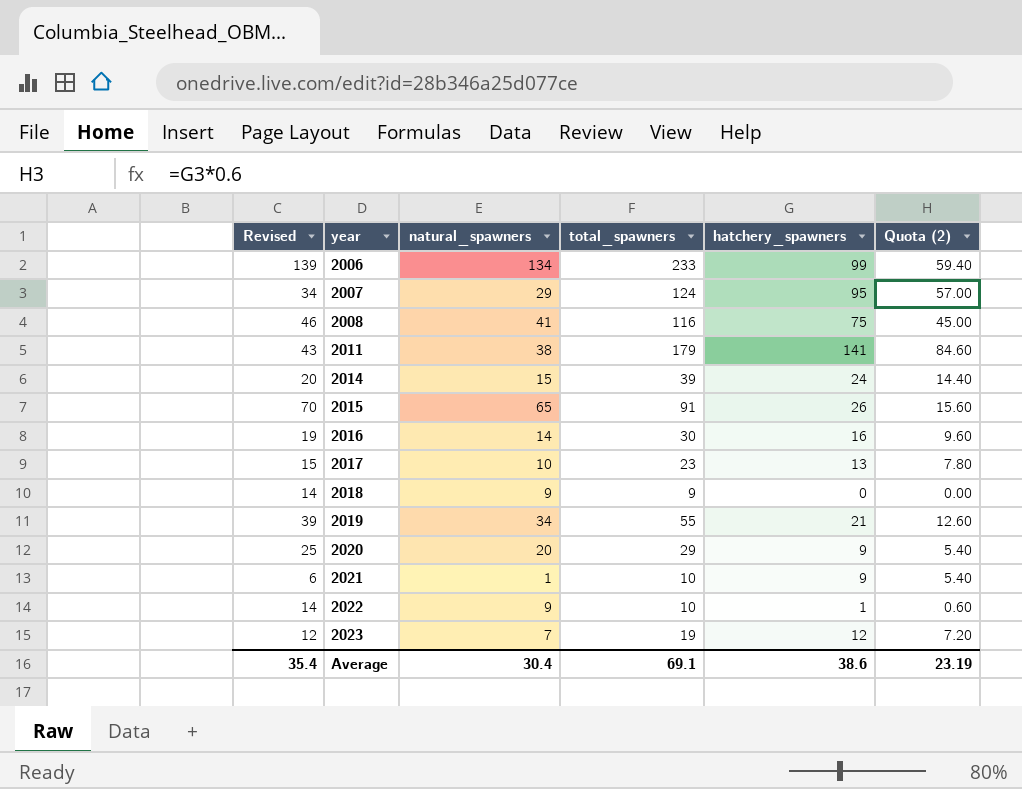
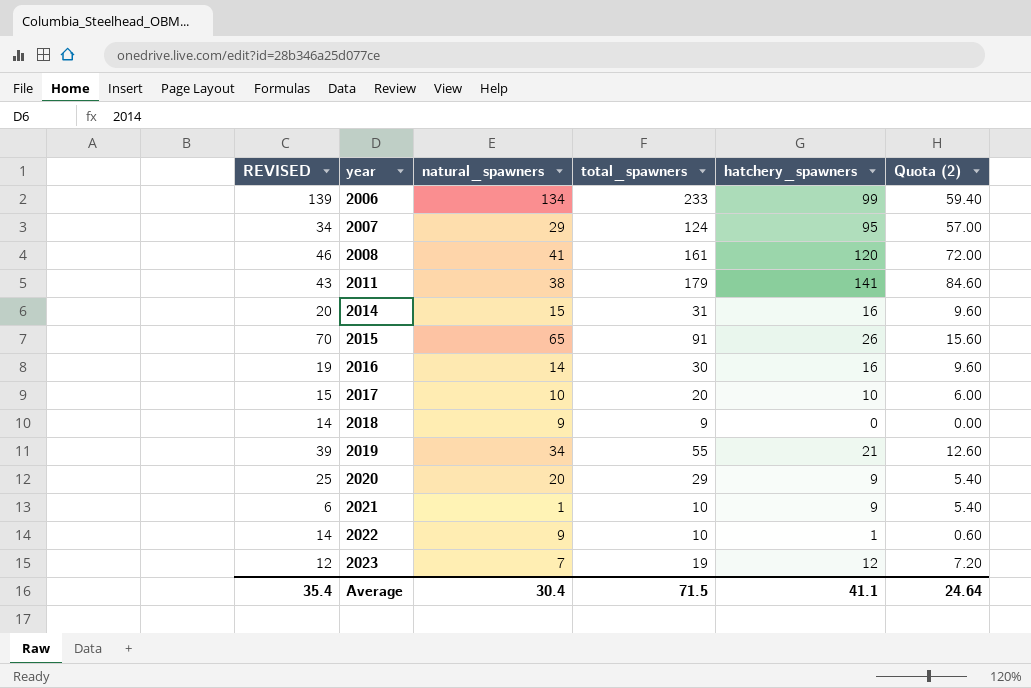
column name: Revised -> REVISED
2008 | total_spawners: 116 -> 161
2008 | hatchery_spawners: 75 -> 120
2008 | Quota (2): 45.00 -> 72.00
2014 | total_spawners: 39 -> 31
2014 | hatchery_spawners: 24 -> 16
2014 | Quota (2): 14.40 -> 9.60
2017 | total_spawners: 23 -> 20
2017 | hatchery_spawners: 13 -> 10
2017 | Quota (2): 7.80 -> 6.00
Average | total_spawners: 69.1 -> 71.5
Average | hatchery_spawners: 38.6 -> 41.1
Average | Quota (2): 23.19 -> 24.64

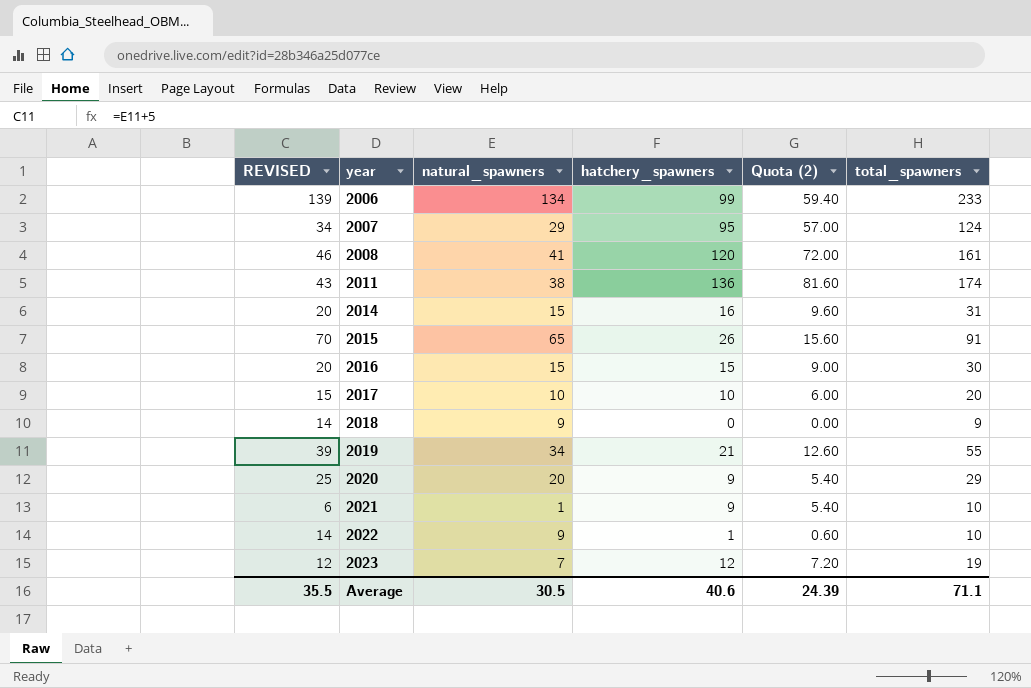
column total_spawners | position: 4 -> 6
2011 | hatchery_spawners: 141 -> 136
2011 | Quota (2): 84.60 -> 81.60
2011 | total_spawners: 179 -> 174
2016 | REVISED: 19 -> 20
2016 | natural_spawners: 14 -> 15
2016 | hatchery_spawners: 16 -> 15
2016 | Quota (2): 9.60 -> 9.00
Average | REVISED: 35.4 -> 35.5
Average | natural_spawners: 30.4 -> 30.5
Average | hatchery_spawners: 41.1 -> 40.6
Average | Quota (2): 24.64 -> 24.39
Average | total_spawners: 71.5 -> 71.1

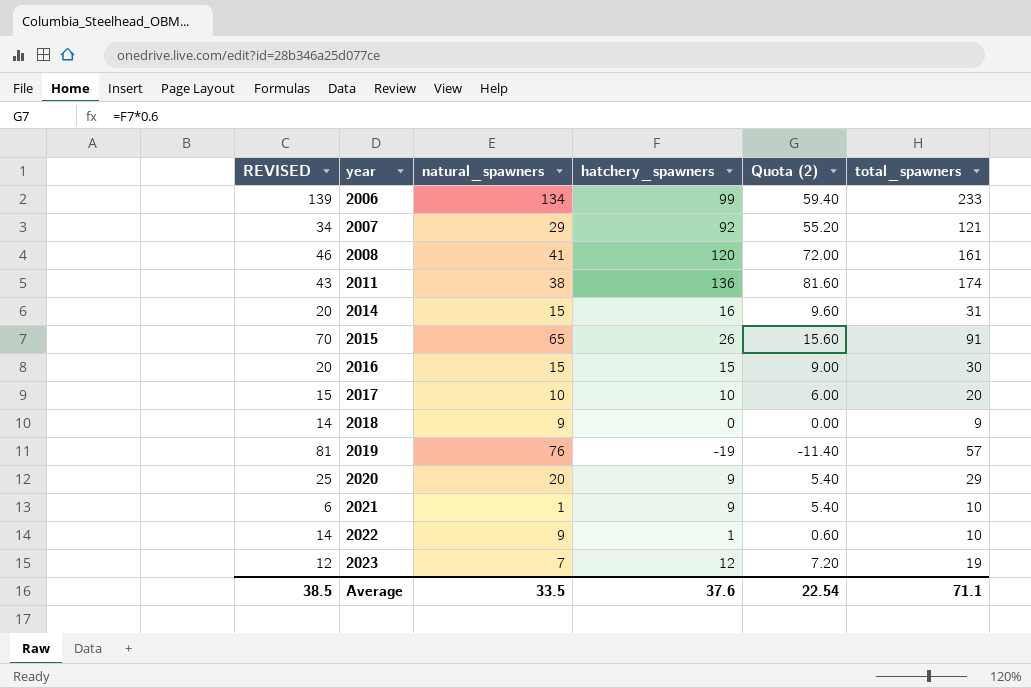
2007 | hatchery_spawners: 95 -> 92
2007 | Quota (2): 57.00 -> 55.20
2007 | total_spawners: 124 -> 121
2019 | REVISED: 39 -> 81
2019 | natural_spawners: 34 -> 76
2019 | hatchery_spawners: 21 -> -19
2019 | Quota (2): 12.60 -> -11.40
2019 | total_spawners: 55 -> 57
Average | REVISED: 35.5 -> 38.5
Average | natural_spawners: 30.5 -> 33.5
Average | hatchery_spawners: 40.6 -> 37.6
Average | Quota (2): 24.39 -> 22.54

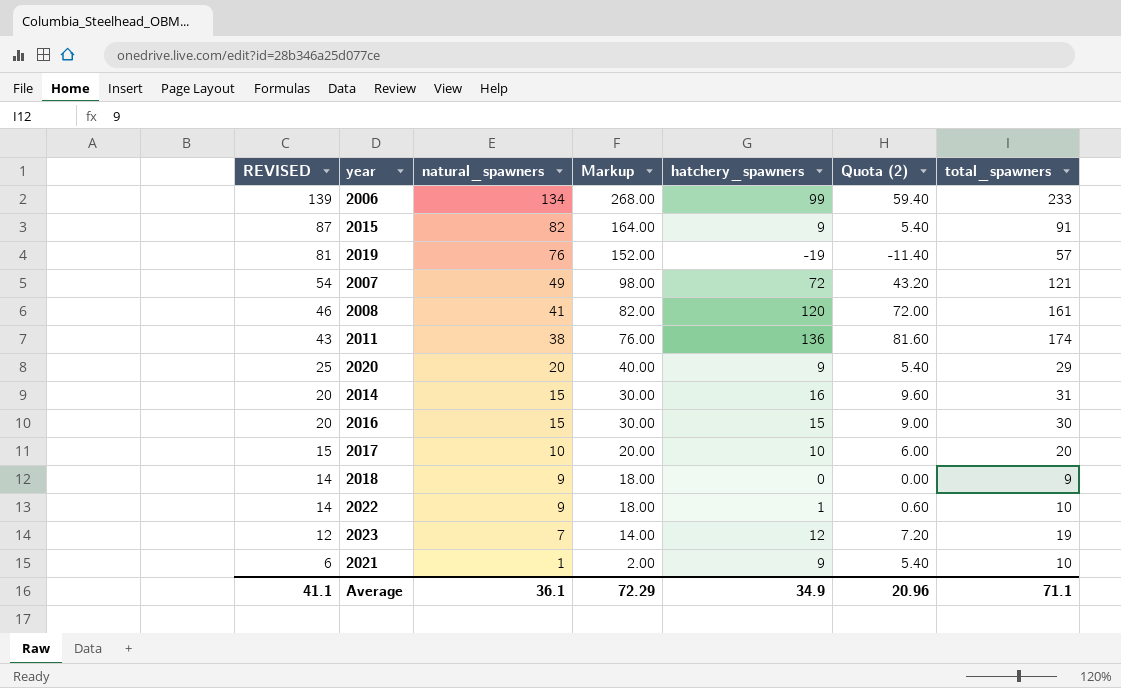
row order: year ascending -> REVISED descending
column Markup | formula: none -> [natural_spawners] * 2
2015 | REVISED: 70 -> 87
2015 | natural_spawners: 65 -> 82
2015 | hatchery_spawners: 26 -> 9
2015 | Quota (2): 15.60 -> 5.40
2007 | REVISED: 34 -> 54
2007 | natural_spawners: 29 -> 49
2007 | hatchery_spawners: 92 -> 72
2007 | Quota (2): 55.20 -> 43.20
Average | REVISED: 38.5 -> 41.1
Average | natural_spawners: 33.5 -> 36.1
Average | hatchery_spawners: 37.6 -> 34.9
Average | Quota (2): 22.54 -> 20.96

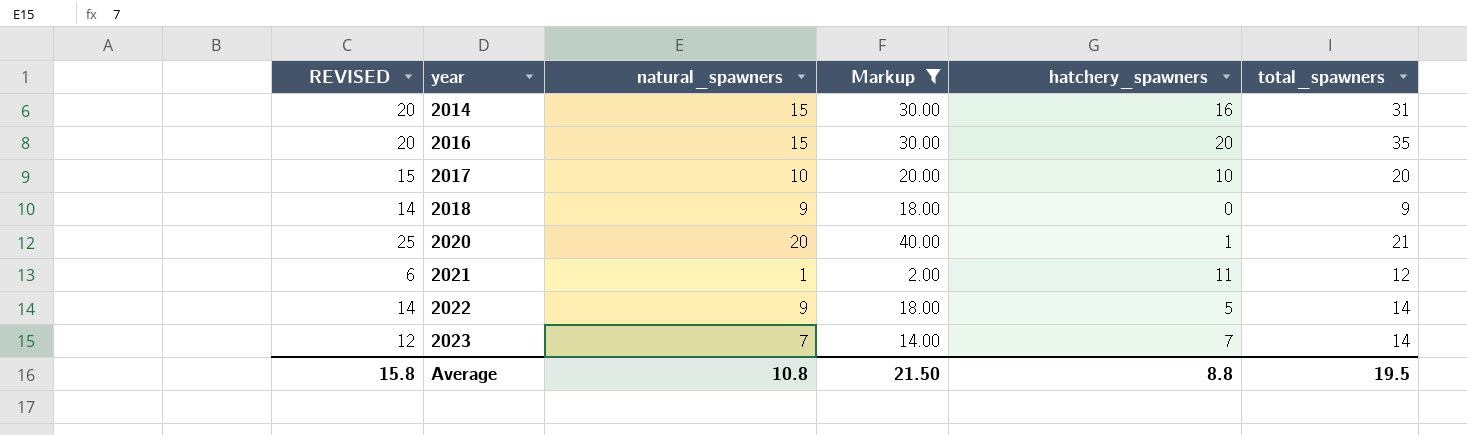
filter: none -> Markup <= 40.00
row order: REVISED descending -> year ascending
column Quota (2) | formula: [hatchery_spawners] * 0.6 -> none
2016 | hatchery_spawners: 15 -> 20
2016 | total_spawners: 30 -> 35
2020 | hatchery_spawners: 9 -> 1
2020 | total_spawners: 29 -> 21
2021 | hatchery_spawners: 9 -> 11
2021 | total_spawners: 10 -> 12
2022 | hatchery_spawners: 1 -> 5
2022 | total_spawners: 10 -> 14
2023 | hatchery_spawners: 12 -> 7
2023 | total_spawners: 19 -> 14
Average | REVISED: 41.1 -> 15.8
Average | natural_spawners: 36.1 -> 10.8
Average | Markup: 72.29 -> 21.50
Average | hatchery_spawners: 34.9 -> 8.8
Average | total_spawners: 71.1 -> 19.5

